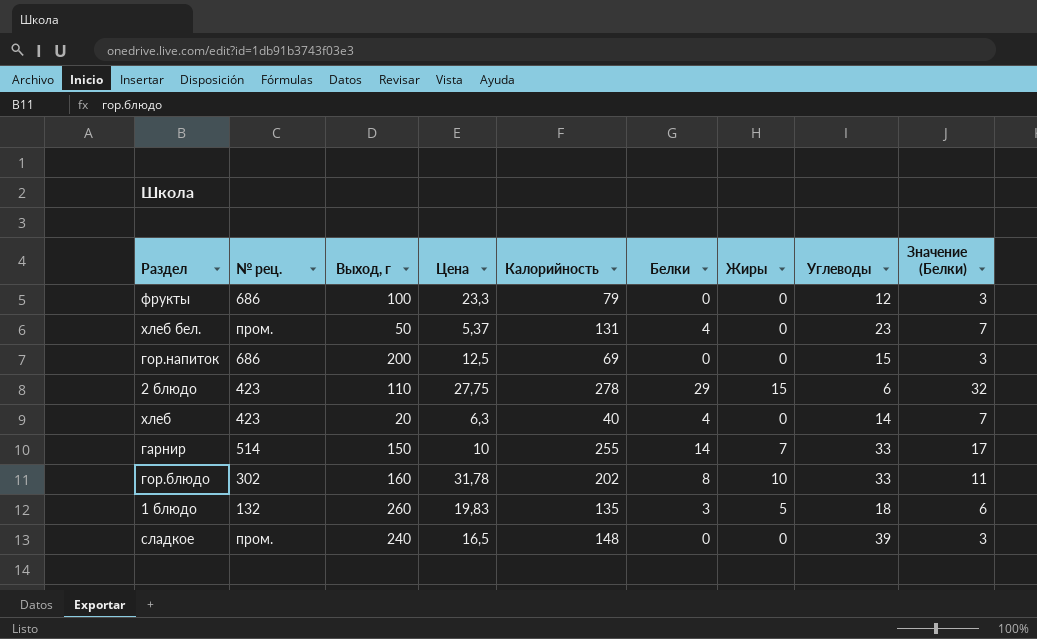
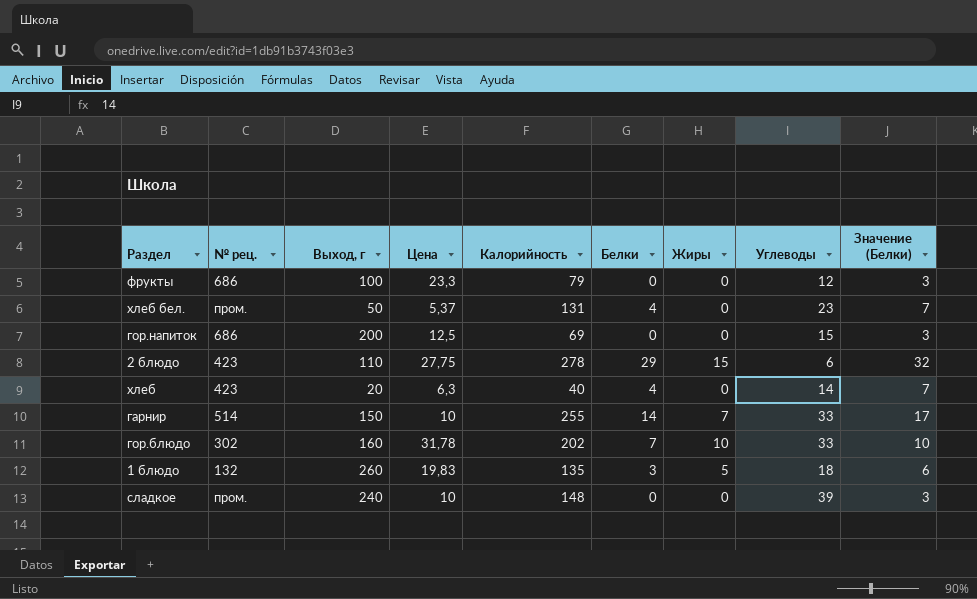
гор.блюдо | Белки: 8 -> 7
гор.блюдо | Значение (Белки): 11 -> 10
сладкое | Цена: 16,5 -> 10

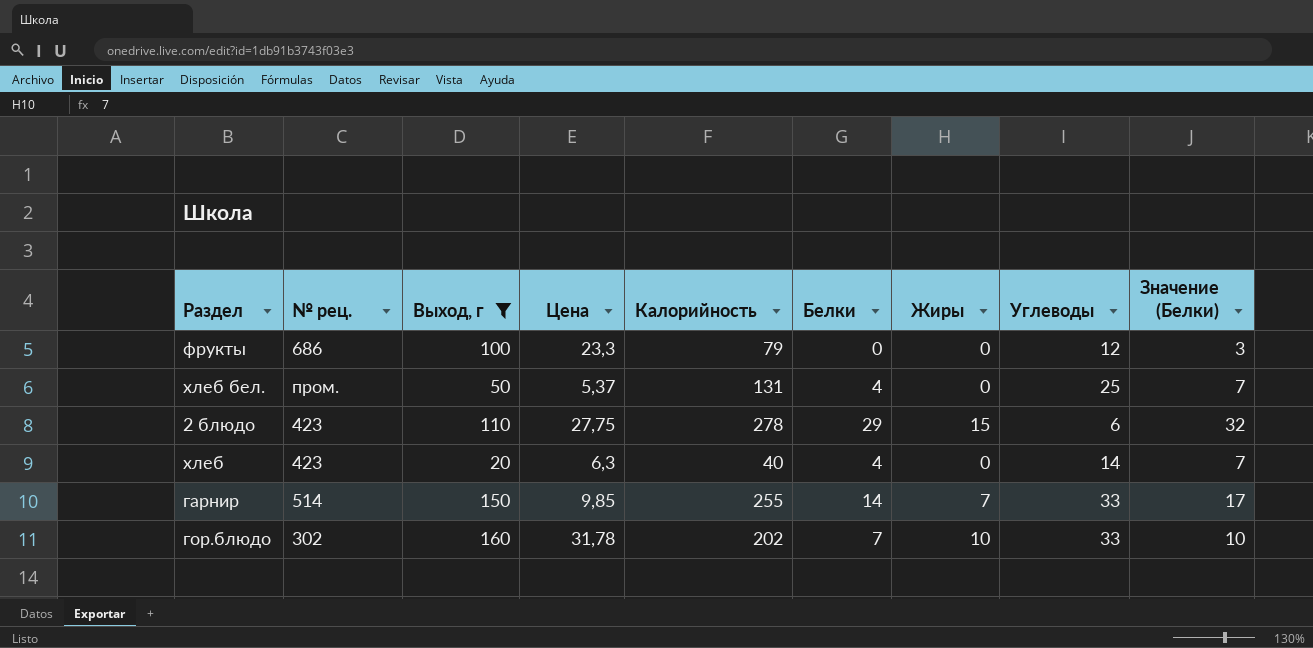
filter: none -> Выход, г <= 160
хлеб бел. | Углеводы: 23 -> 25
гарнир | Цена: 10 -> 9,85

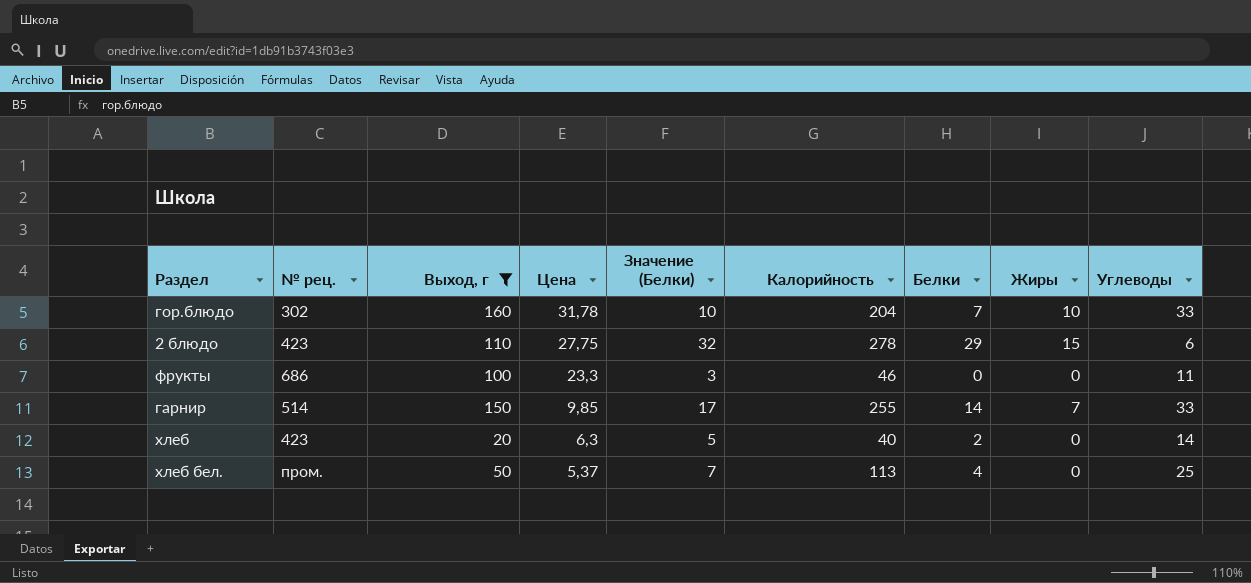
row order: none -> Цена descending
column Значение (Белки) | position: 9 -> 5
гор.блюдо | Калорийность: 202 -> 204
фрукты | Калорийность: 79 -> 46
фрукты | Углеводы: 12 -> 11
хлеб | Значение (Белки): 7 -> 5
хлеб | Белки: 4 -> 2
хлеб бел. | Калорийность: 131 -> 113

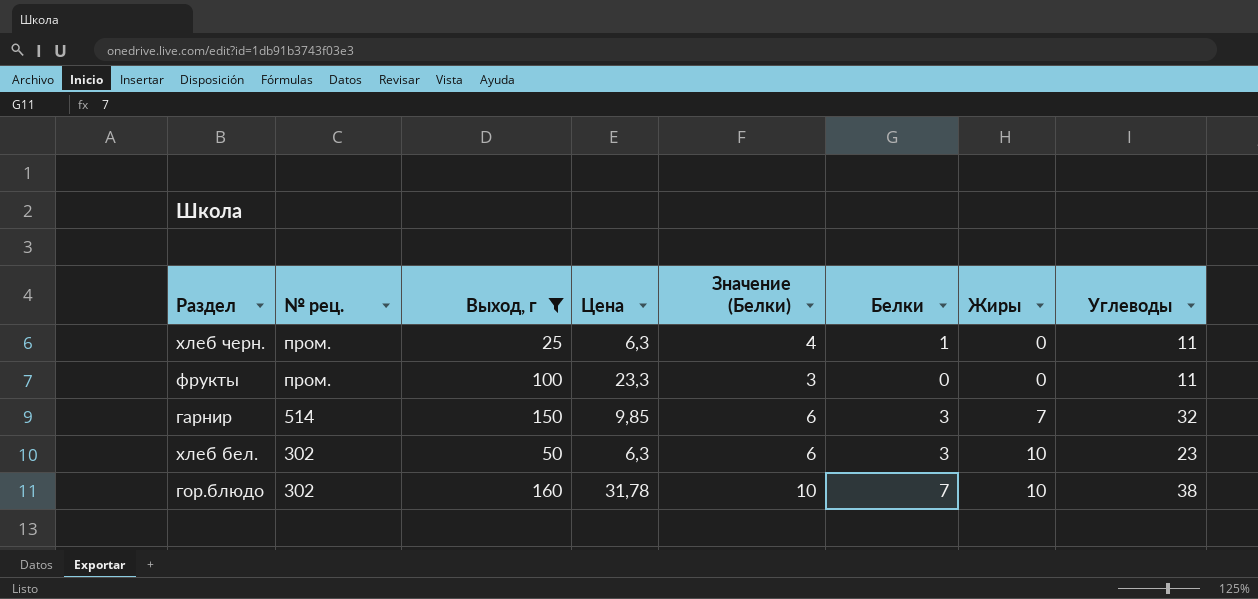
row order: Цена descending -> № рец. descending
column Калорийность | position: 6 -> none
row 2 блюдо: 423 | 110 | 27,75 | 32 | 278 | 29 | 15 | 6 -> none
row хлеб: 423 | 20 | 6,3 | 5 | 40 | 2 | 0 | 14 -> none
row хлеб черн.: none -> пром. | 25 | 6,3 | 4 | 1 | 0 | 11
фрукты | № рец.: 686 -> пром.
гарнир | Значение (Белки): 17 -> 6
гарнир | Белки: 14 -> 3
гарнир | Углеводы: 33 -> 32
хлеб бел. | № рец.: пром. -> 302
хлеб бел. | Цена: 5,37 -> 6,3
хлеб бел. | Значение (Белки): 7 -> 6
хлеб бел. | Белки: 4 -> 3
хлеб бел. | Жиры: 0 -> 10
хлеб бел. | Углеводы: 25 -> 23
гор.блюдо | Углеводы: 33 -> 38

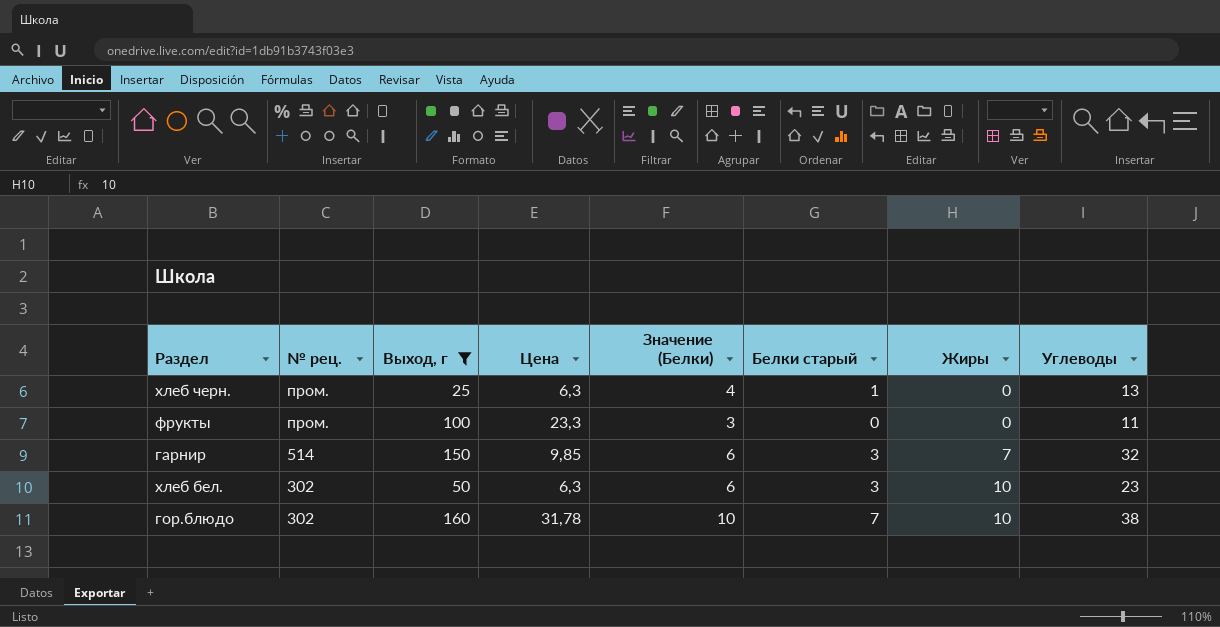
column name: Белки -> Белки старый
хлеб черн. | Углеводы: 11 -> 13

